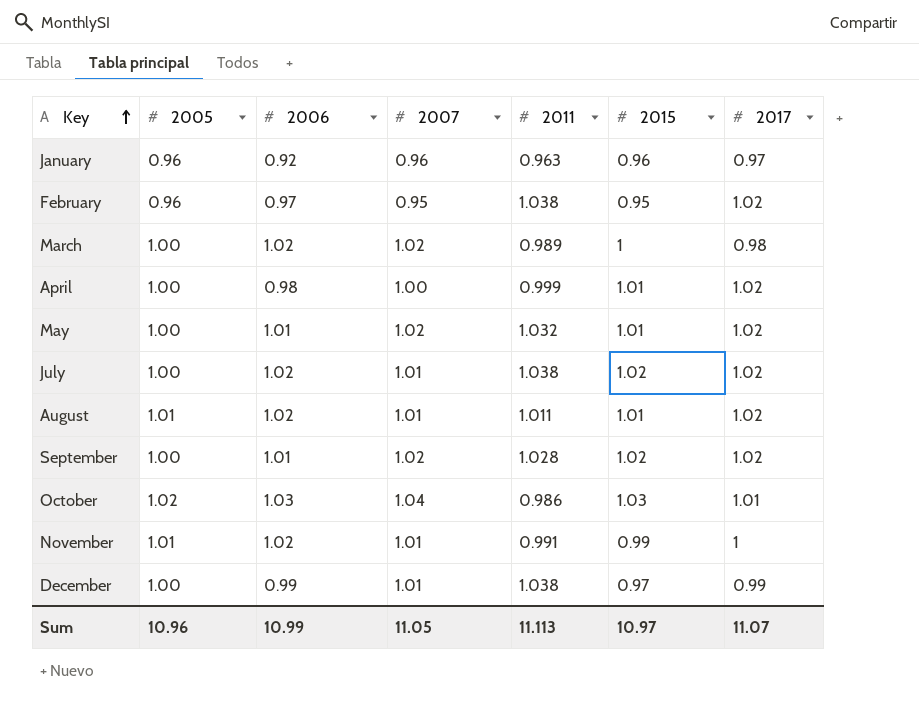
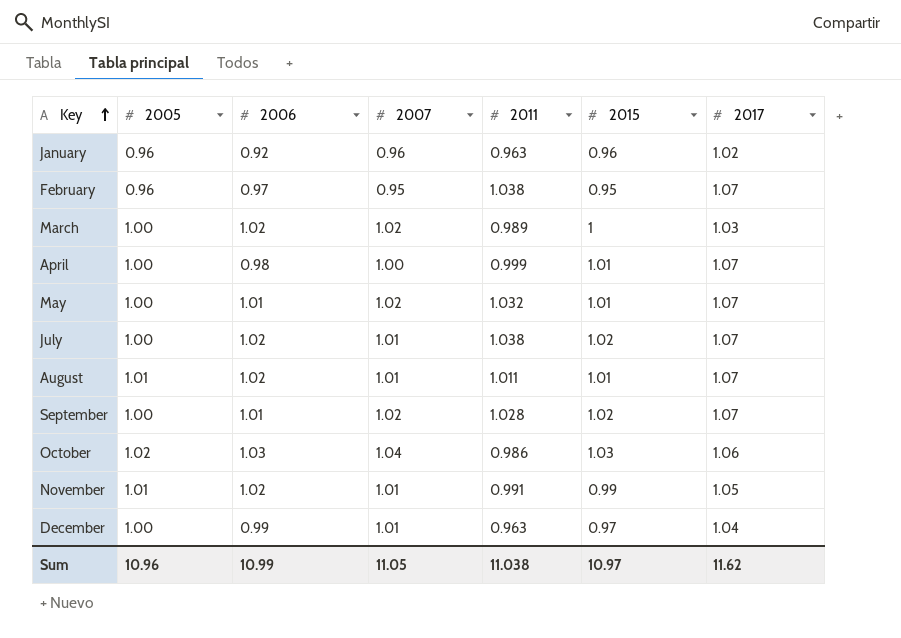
January | 2017: 0.97 -> 1.02
February | 2017: 1.02 -> 1.07
March | 2017: 0.98 -> 1.03
April | 2017: 1.02 -> 1.07
May | 2017: 1.02 -> 1.07
July | 2017: 1.02 -> 1.07
August | 2017: 1.02 -> 1.07
September | 2017: 1.02 -> 1.07
October | 2017: 1.01 -> 1.06
November | 2017: 1 -> 1.05
December | 2011: 1.038 -> 0.963
December | 2017: 0.99 -> 1.04
Sum | 2011: 11.113 -> 11.038
Sum | 2017: 11.07 -> 11.62

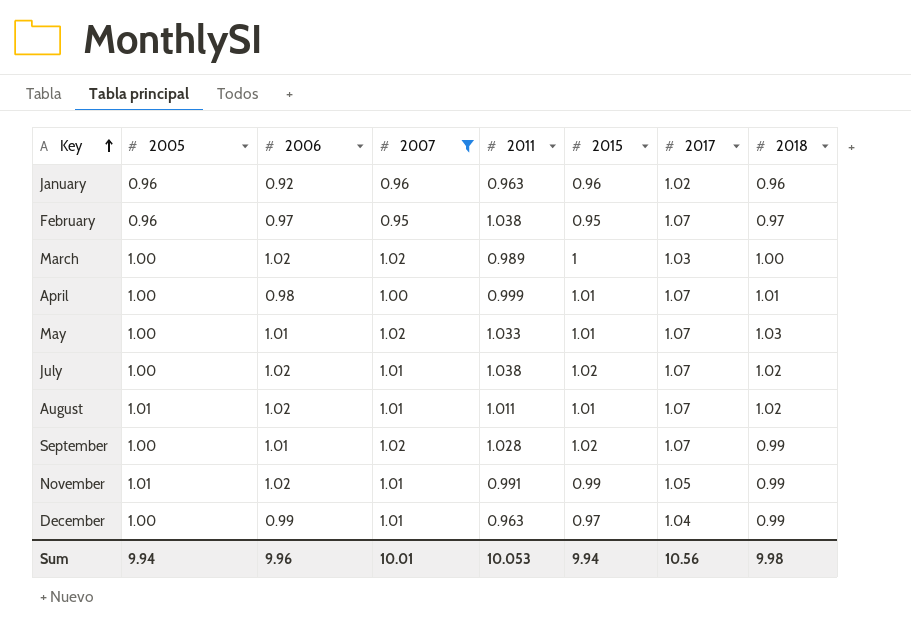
filter: none -> 2007 != 1.04
column 2018 | position: none -> 8
May | 2011: 1.032 -> 1.033
Sum | 2005: 10.96 -> 9.94
Sum | 2006: 10.99 -> 9.96
Sum | 2007: 11.05 -> 10.01
Sum | 2011: 11.038 -> 10.053
Sum | 2015: 10.97 -> 9.94
Sum | 2017: 11.62 -> 10.56

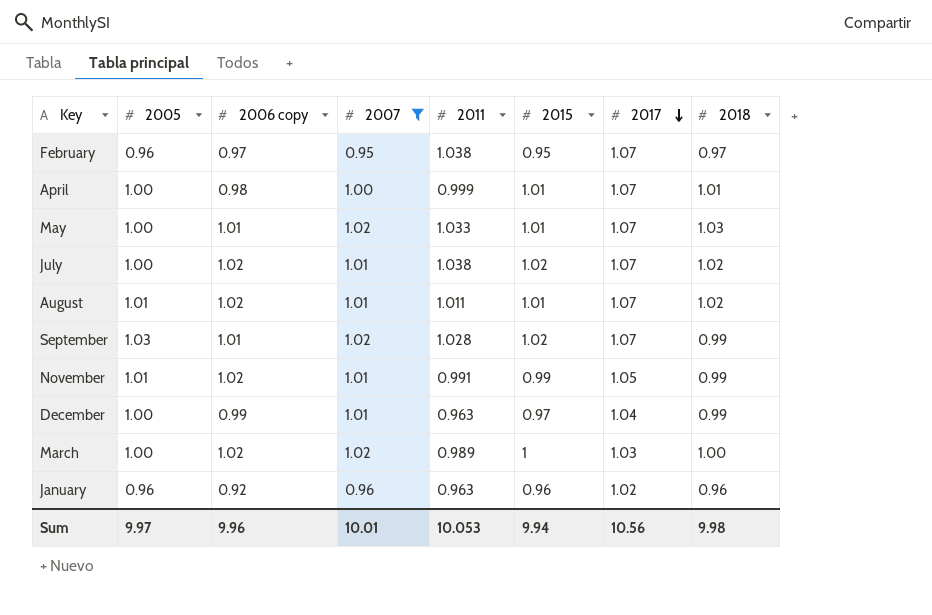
row order: Key ascending -> 2017 descending
column name: 2006 -> 2006 copy
September | 2005: 1.00 -> 1.03
Sum | 2005: 9.94 -> 9.97

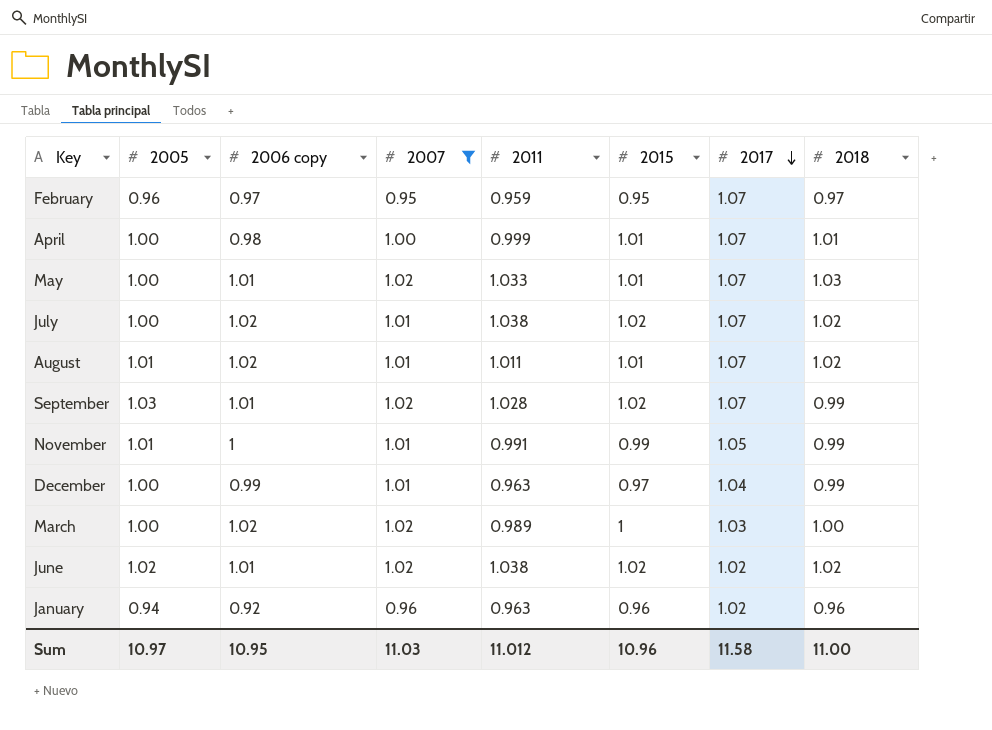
February | 2011: 1.038 -> 0.959
November | 2006 copy: 1.02 -> 1
row June: none -> 1.02 | 1.01 | 1.02 | 1.038 | 1.02 | 1.02 | 1.02
January | 2005: 0.96 -> 0.94
Sum | 2005: 9.97 -> 10.97
Sum | 2006 copy: 9.96 -> 10.95
Sum | 2007: 10.01 -> 11.03
Sum | 2011: 10.053 -> 11.012
Sum | 2015: 9.94 -> 10.96
Sum | 2017: 10.56 -> 11.58
Sum | 2018: 9.98 -> 11.00

